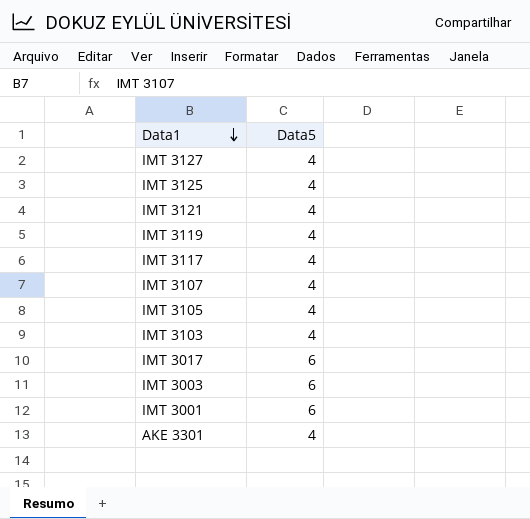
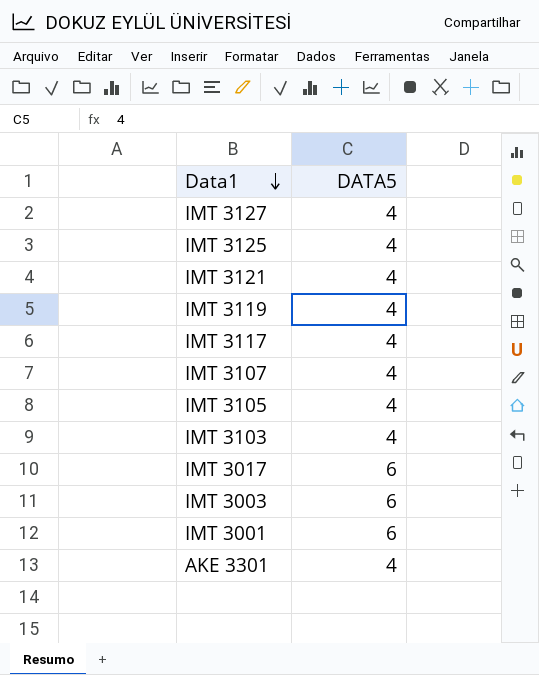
column name: Data5 -> DATA5

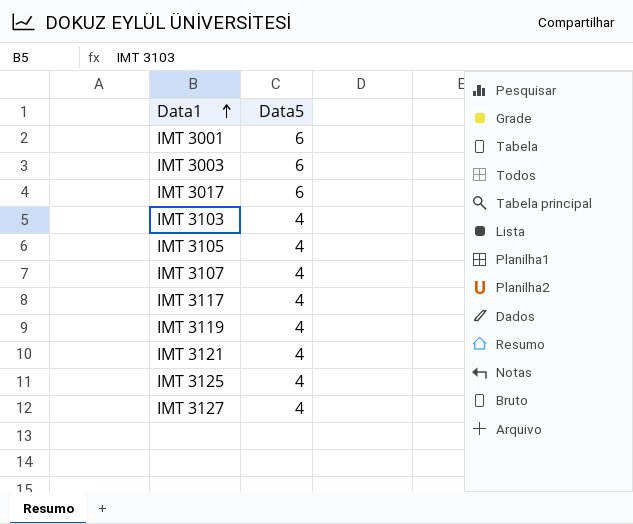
row order: Data1 descending -> Data1 ascending
column name: DATA5 -> Data5
row AKE 3301: 4 -> none

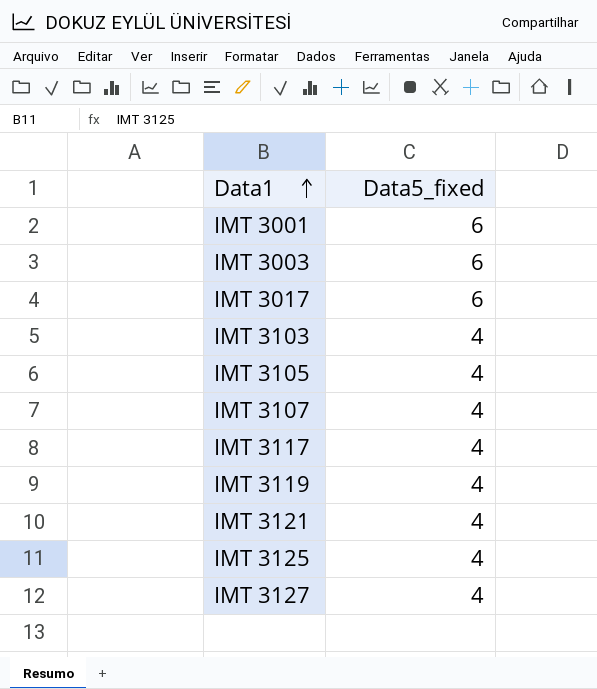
column name: Data5 -> Data5_fixed

